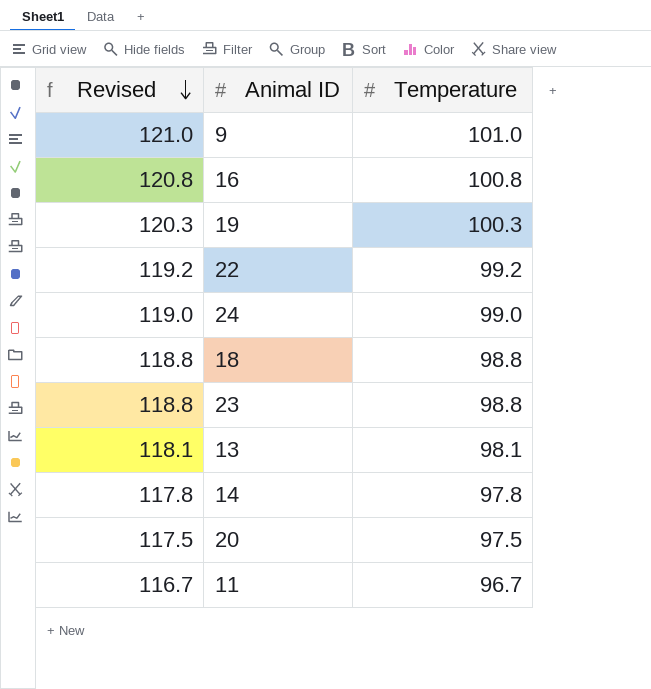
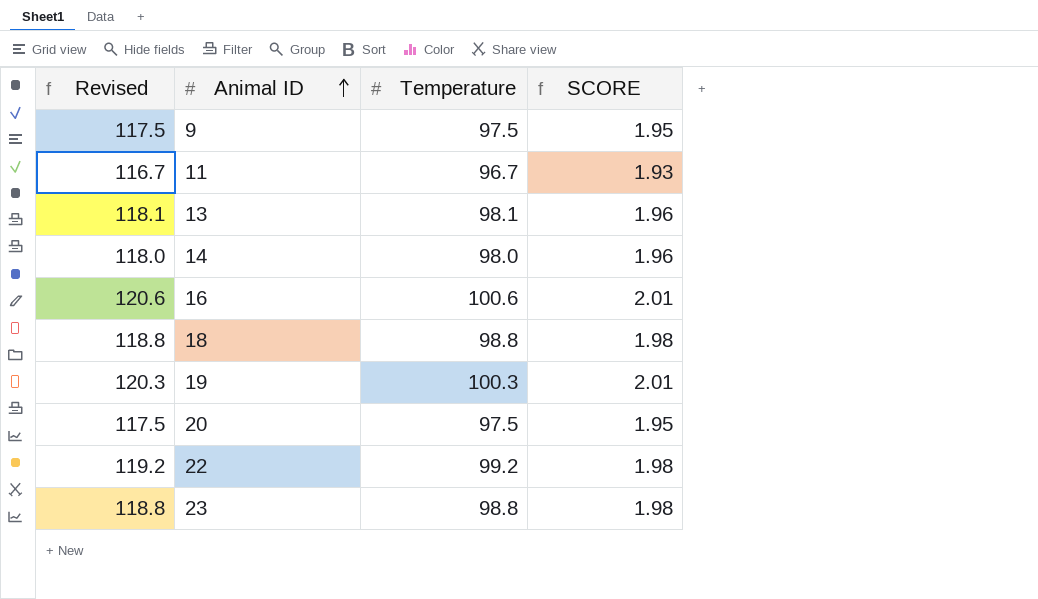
row order: Revised descending -> Animal ID ascending
column SCORE | formula: none -> [Temperature] * 0.02
row 24: 119.0 | 99.0 -> none
9 | Revised: 121.0 -> 117.5
9 | Temperature: 101.0 -> 97.5
14 | Revised: 117.8 -> 118.0
14 | Temperature: 97.8 -> 98.0
16 | Revised: 120.8 -> 120.6
16 | Temperature: 100.8 -> 100.6

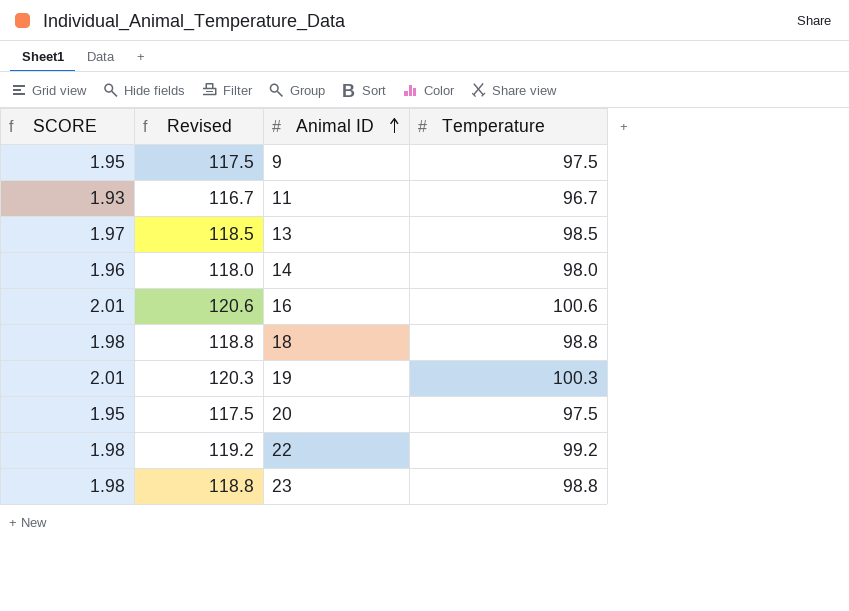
column SCORE | position: 4 -> 1
13 | SCORE: 1.96 -> 1.97
13 | Revised: 118.1 -> 118.5
13 | Temperature: 98.1 -> 98.5

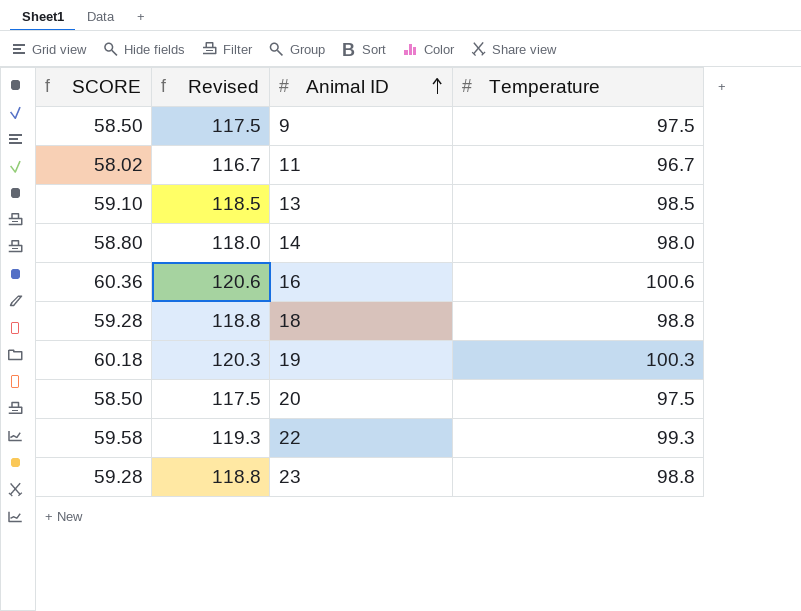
column SCORE | formula: [Temperature] * 0.02 -> [Temperature] * 0.6
22 | Revised: 119.2 -> 119.3
22 | Temperature: 99.2 -> 99.3

